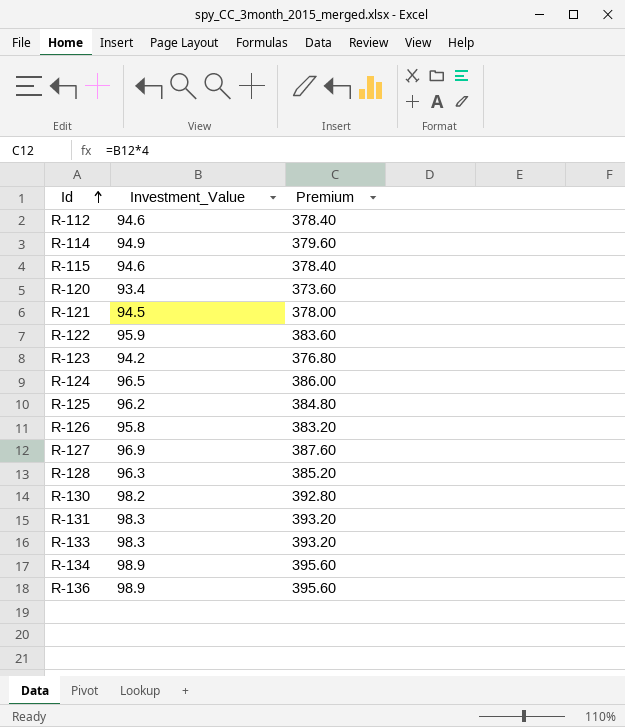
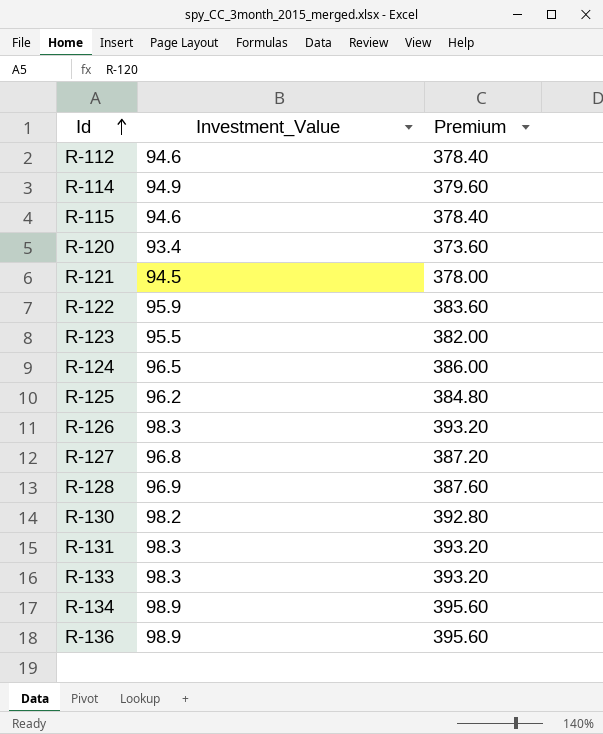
R-123 | Investment_Value: 94.2 -> 95.5
R-123 | Premium: 376.80 -> 382.00
R-126 | Investment_Value: 95.8 -> 98.3
R-126 | Premium: 383.20 -> 393.20
R-127 | Investment_Value: 96.9 -> 96.8
R-127 | Premium: 387.60 -> 387.20
R-128 | Investment_Value: 96.3 -> 96.9
R-128 | Premium: 385.20 -> 387.60

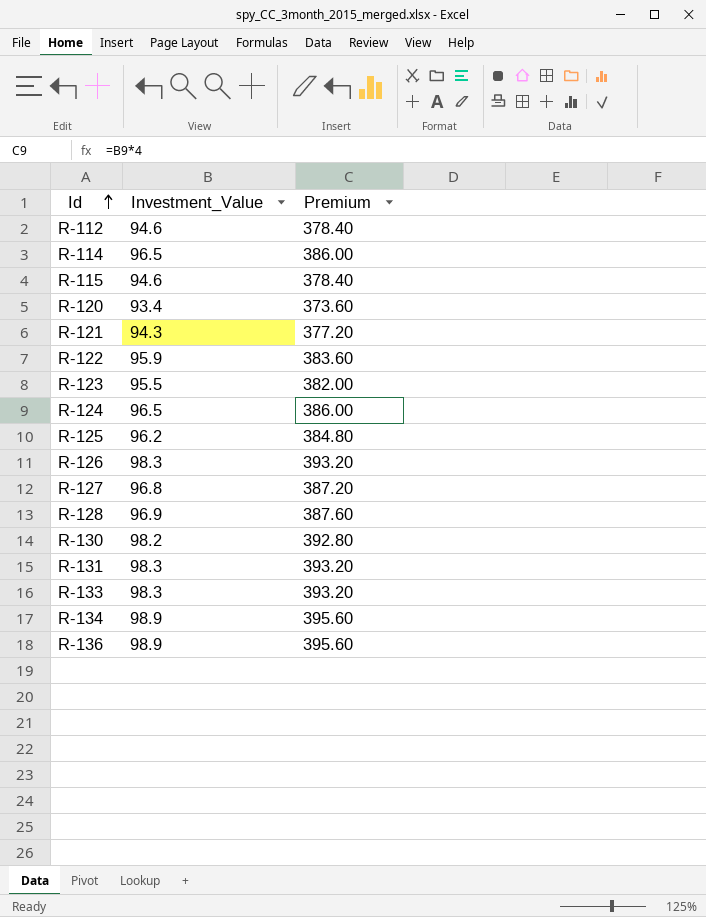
R-114 | Investment_Value: 94.9 -> 96.5
R-114 | Premium: 379.60 -> 386.00
R-121 | Investment_Value: 94.5 -> 94.3
R-121 | Premium: 378.00 -> 377.20

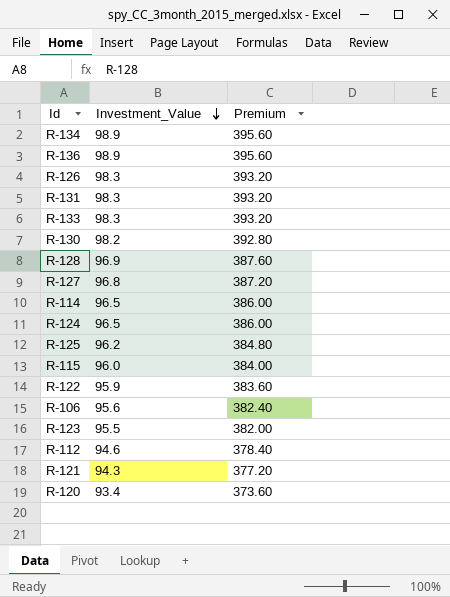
row order: Id ascending -> Investment_Value descending
R-115 | Investment_Value: 94.6 -> 96.0
R-115 | Premium: 378.40 -> 384.00
row R-106: none -> 95.6 | 382.40

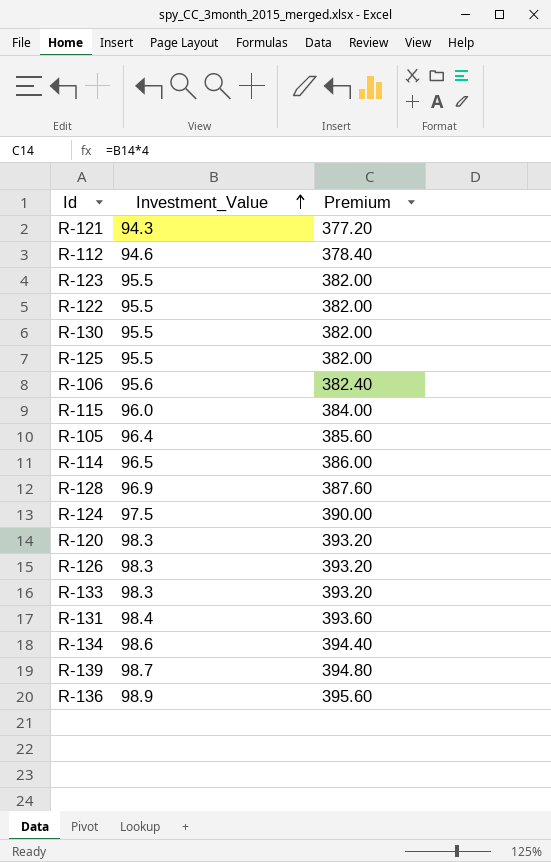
row order: Investment_Value descending -> Investment_Value ascending
row R-127: 96.8 | 387.20 -> none
R-122 | Investment_Value: 95.9 -> 95.5
R-122 | Premium: 383.60 -> 382.00
R-130 | Investment_Value: 98.2 -> 95.5
R-130 | Premium: 392.80 -> 382.00
R-125 | Investment_Value: 96.2 -> 95.5
R-125 | Premium: 384.80 -> 382.00
row R-105: none -> 96.4 | 385.60
R-124 | Investment_Value: 96.5 -> 97.5
R-124 | Premium: 386.00 -> 390.00
R-120 | Investment_Value: 93.4 -> 98.3
R-120 | Premium: 373.60 -> 393.20
R-131 | Investment_Value: 98.3 -> 98.4
R-131 | Premium: 393.20 -> 393.60
R-134 | Investment_Value: 98.9 -> 98.6
R-134 | Premium: 395.60 -> 394.40
row R-139: none -> 98.7 | 394.80

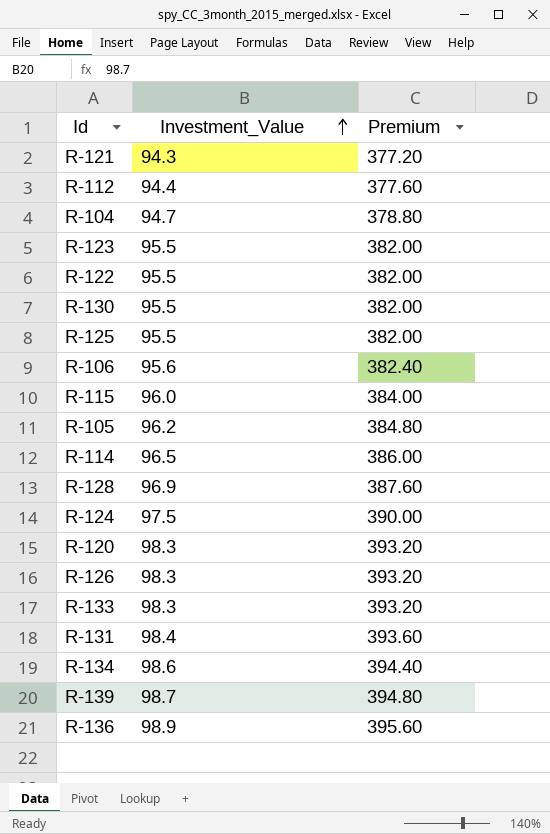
R-112 | Investment_Value: 94.6 -> 94.4
R-112 | Premium: 378.40 -> 377.60
row R-104: none -> 94.7 | 378.80
R-105 | Investment_Value: 96.4 -> 96.2
R-105 | Premium: 385.60 -> 384.80

